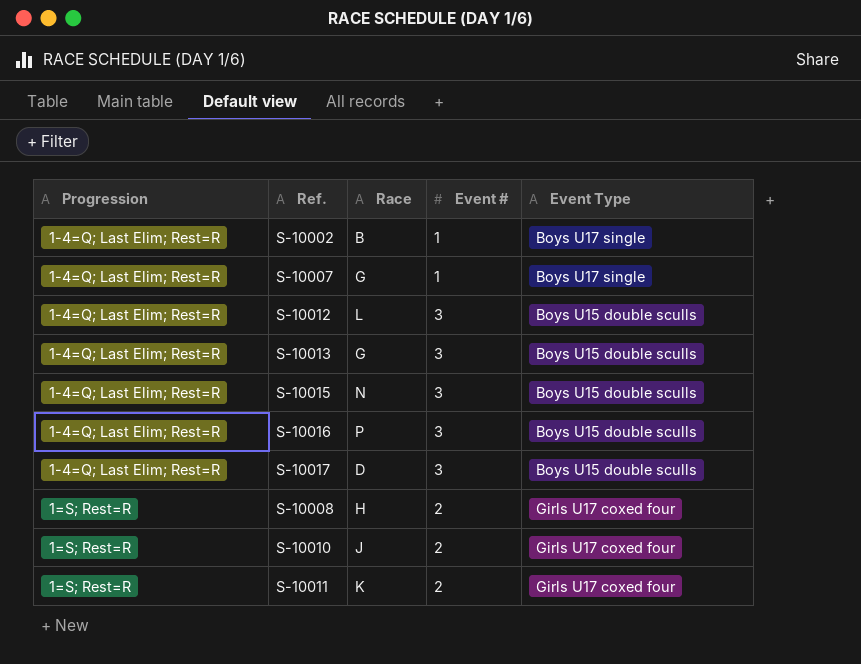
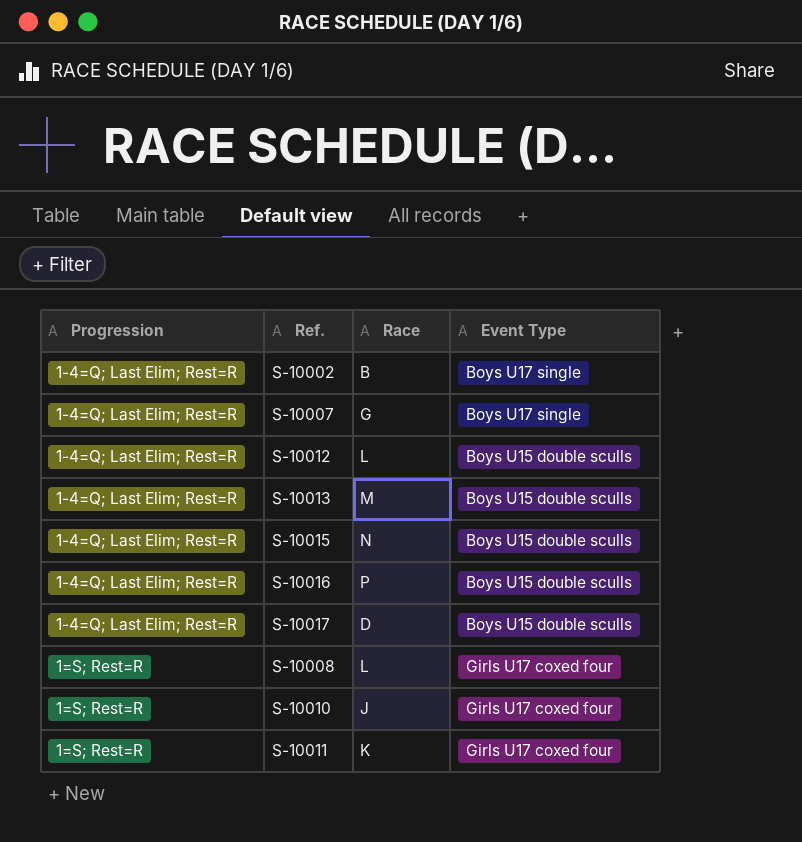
column Event # | position: 4 -> none
S-10013 | Race: G -> M
S-10008 | Race: H -> L

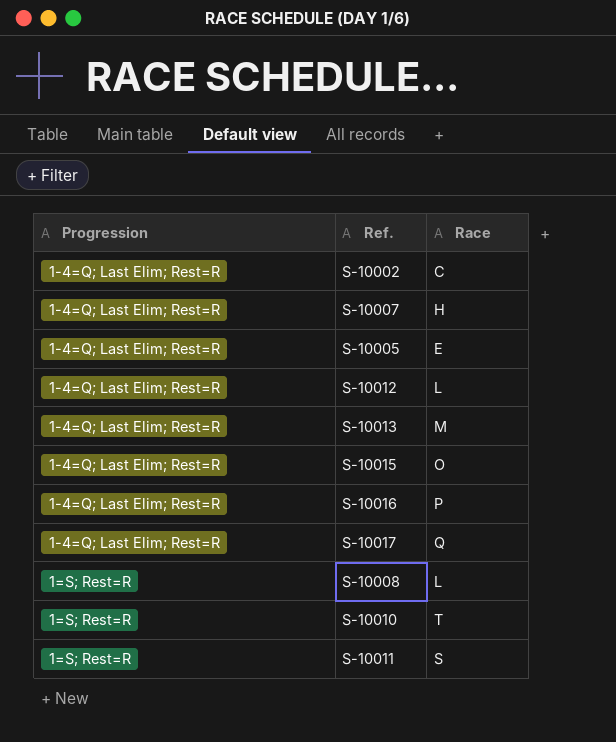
column Event Type | position: 4 -> none
S-10002 | Race: B -> C
S-10007 | Race: G -> H
row S-10005: none -> 1-4=Q; Last Elim; Rest=R | E
S-10015 | Race: N -> O
S-10017 | Race: D -> Q
S-10010 | Race: J -> T
S-10011 | Race: K -> S

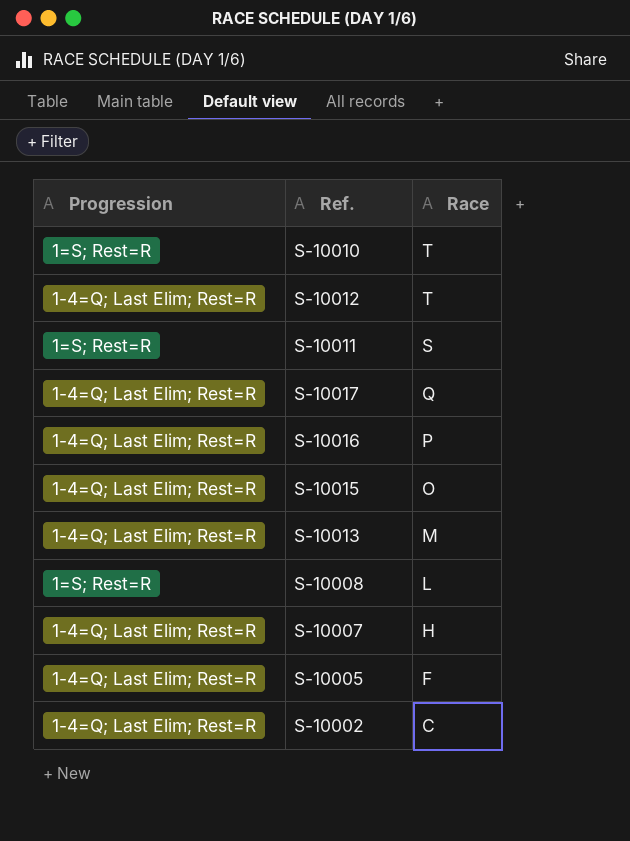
row order: Progression ascending -> Race descending
S-10012 | Race: L -> T
S-10005 | Race: E -> F

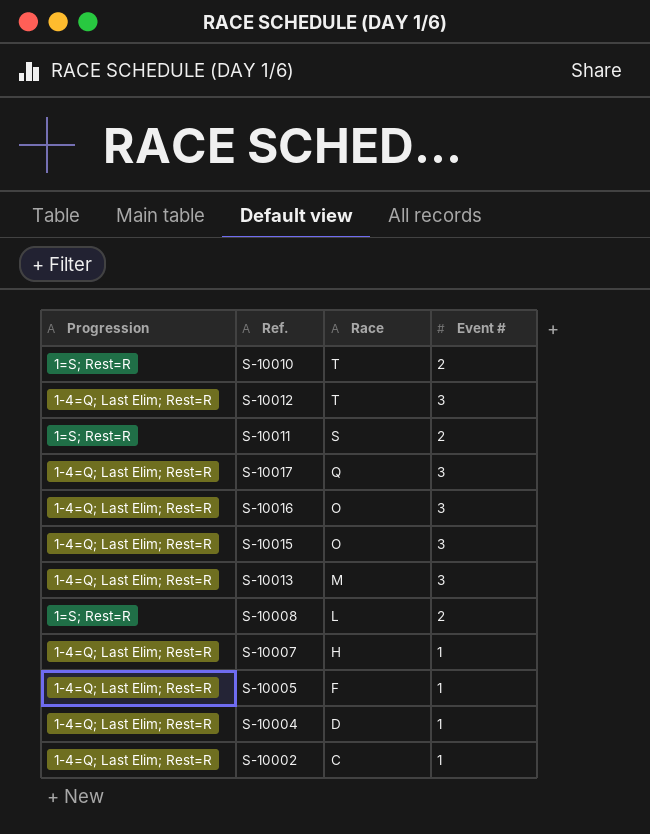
column Event # | position: none -> 4
S-10016 | Race: P -> O
row S-10004: none -> 1-4=Q; Last Elim; Rest=R | D | 1

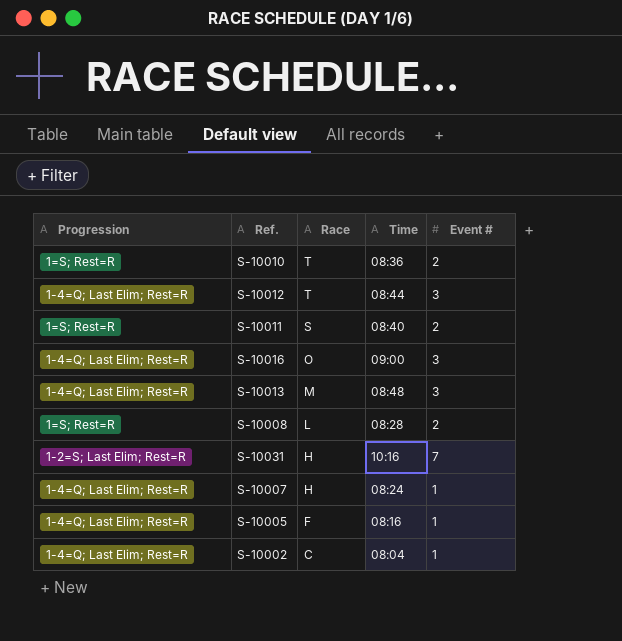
column Time | position: none -> 4
row S-10017: 1-4=Q; Last Elim; Rest=R | Q | 3 -> none
row S-10015: 1-4=Q; Last Elim; Rest=R | O | 3 -> none
row S-10004: 1-4=Q; Last Elim; Rest=R | D | 1 -> none
row S-10031: none -> 1-2=S; Last Elim; Rest=R | H | 10:16 | 7

